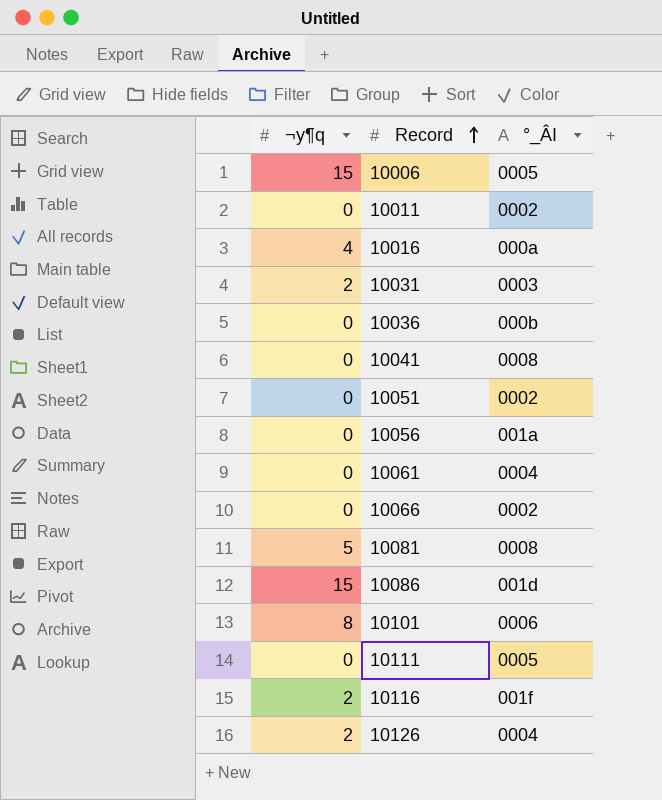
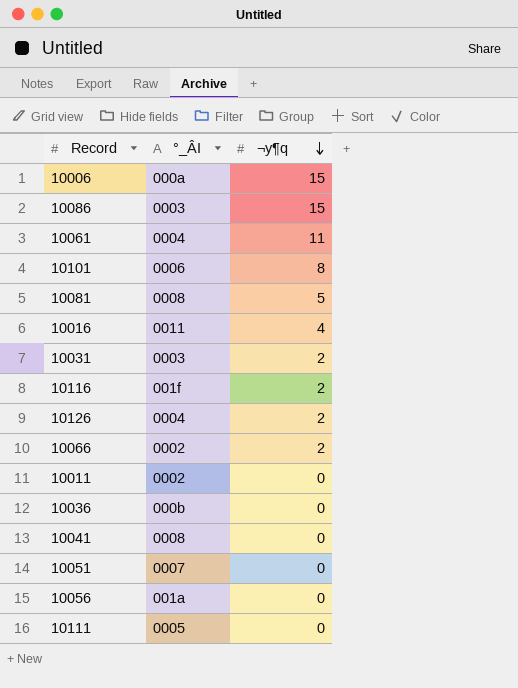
row order: Record ascending -> ¬y¶q descending
column ¬y¶q | position: 1 -> 3
10006 | °_ÂI: 0005 -> 000a
10086 | °_ÂI: 001d -> 0003
10061 | ¬y¶q: 0 -> 11
10016 | °_ÂI: 000a -> 0011
10066 | ¬y¶q: 0 -> 2
10051 | °_ÂI: 0002 -> 0007

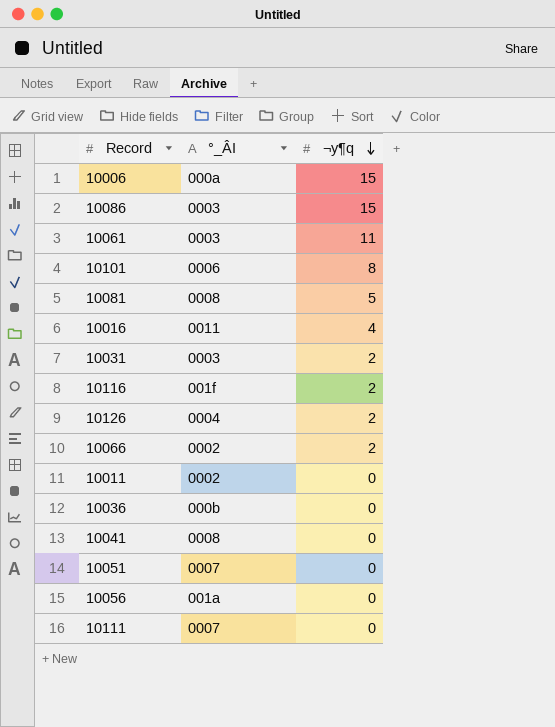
10061 | °_ÂI: 0004 -> 0003
10111 | °_ÂI: 0005 -> 0007

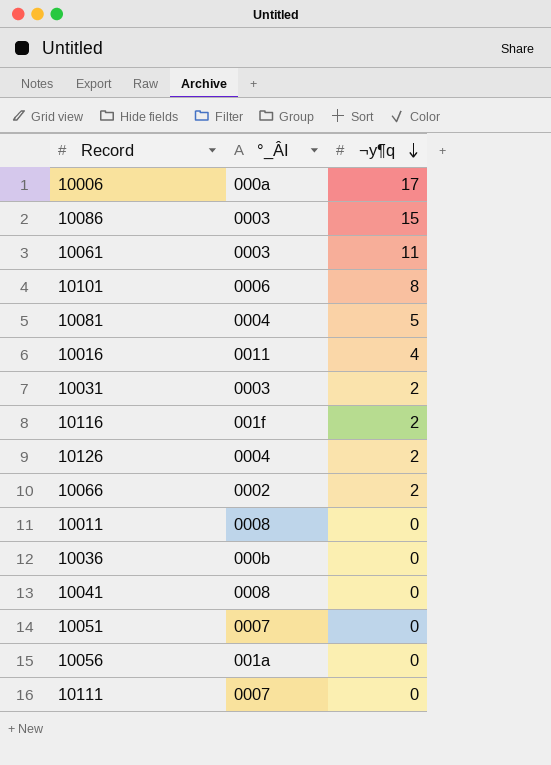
10006 | ¬y¶q: 15 -> 17
10081 | °_ÂI: 0008 -> 0004
10011 | °_ÂI: 0002 -> 0008

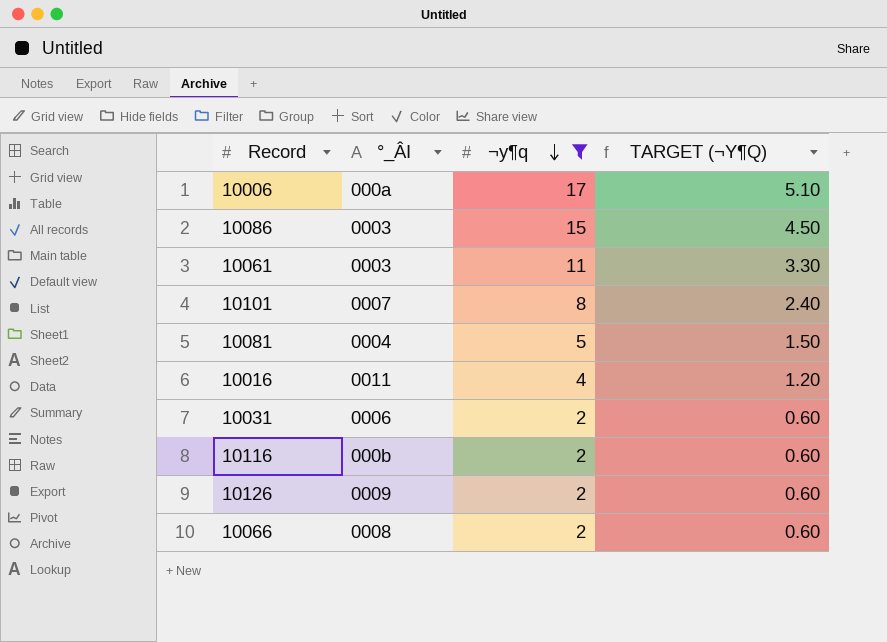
filter: none -> ¬y¶q != 0
column TARGET (¬Y¶Q) | formula: none -> [¬y¶q] * 0.3
10101 | °_ÂI: 0006 -> 0007
10031 | °_ÂI: 0003 -> 0006
10116 | °_ÂI: 001f -> 000b
10126 | °_ÂI: 0004 -> 0009
10066 | °_ÂI: 0002 -> 0008

